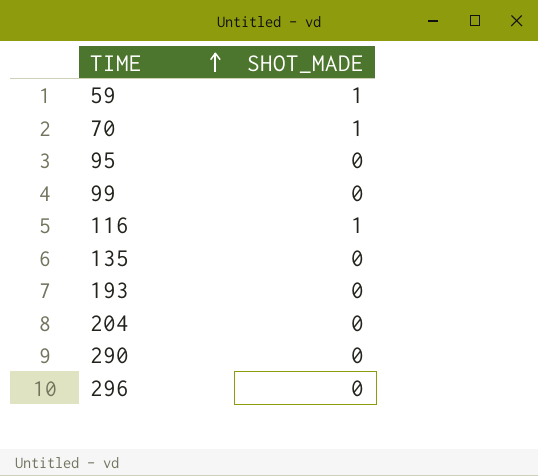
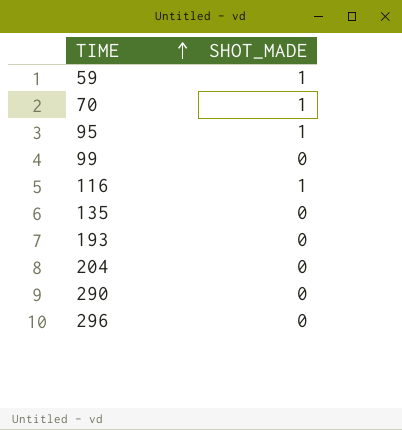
95 | SHOT_MADE: 0 -> 1

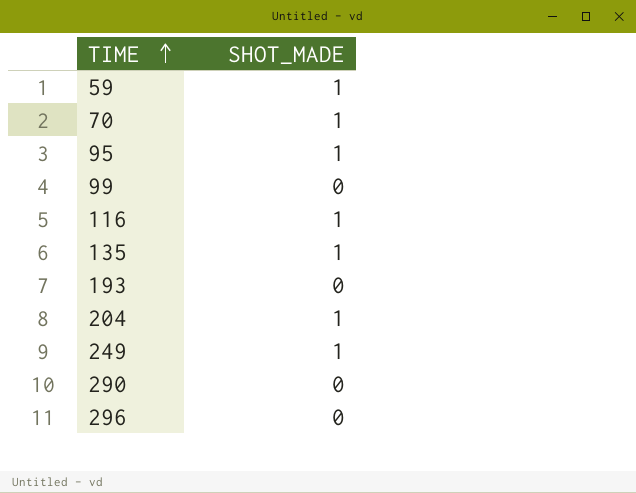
135 | SHOT_MADE: 0 -> 1
204 | SHOT_MADE: 0 -> 1
row 249: none -> 1

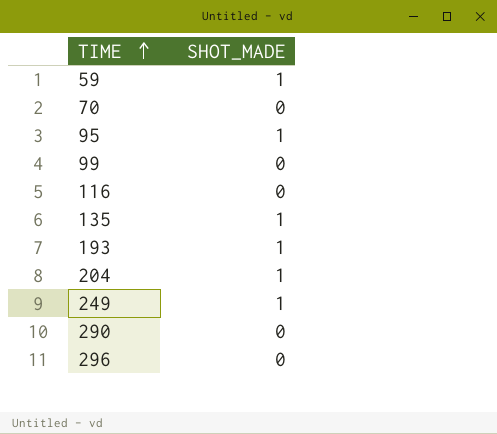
70 | SHOT_MADE: 1 -> 0
116 | SHOT_MADE: 1 -> 0
193 | SHOT_MADE: 0 -> 1

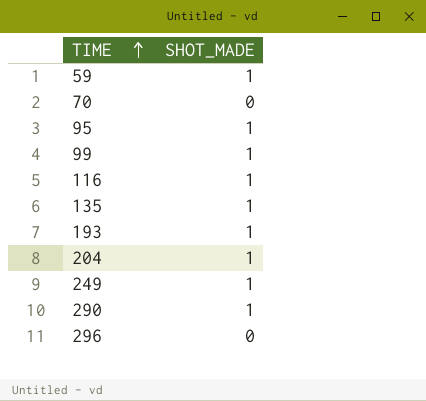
99 | SHOT_MADE: 0 -> 1
116 | SHOT_MADE: 0 -> 1
290 | SHOT_MADE: 0 -> 1

